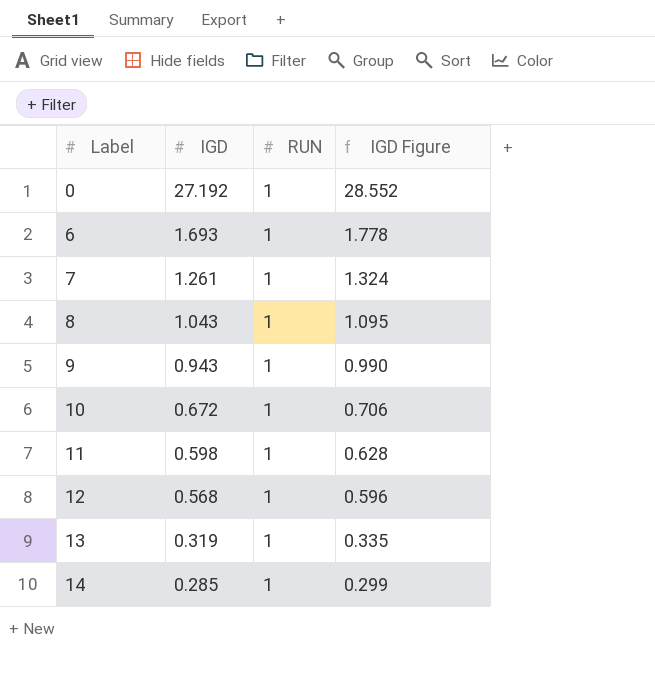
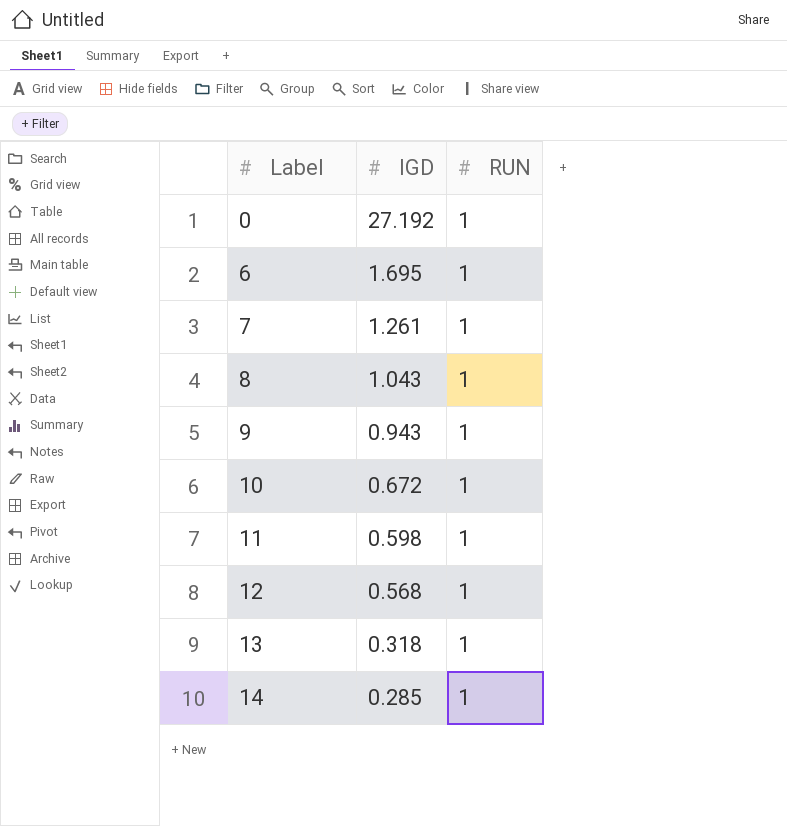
column IGD Figure | formula: [IGD] * 1.05 -> none
6 | IGD: 1.693 -> 1.695
13 | IGD: 0.319 -> 0.318

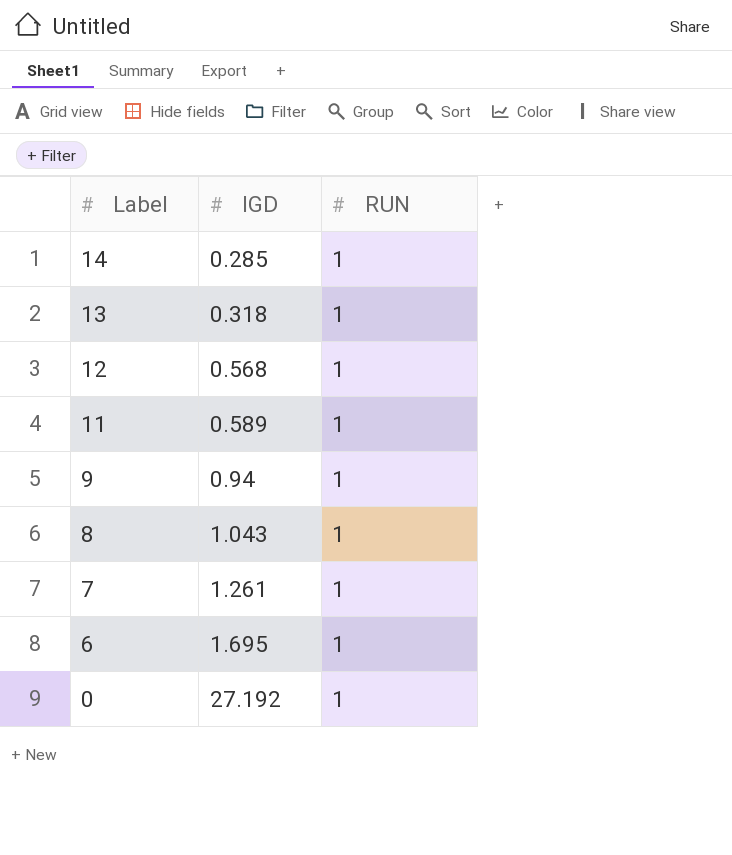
row order: Label ascending -> Label descending
row 10: 0.672 | 1 -> none
11 | IGD: 0.598 -> 0.589
9 | IGD: 0.943 -> 0.94

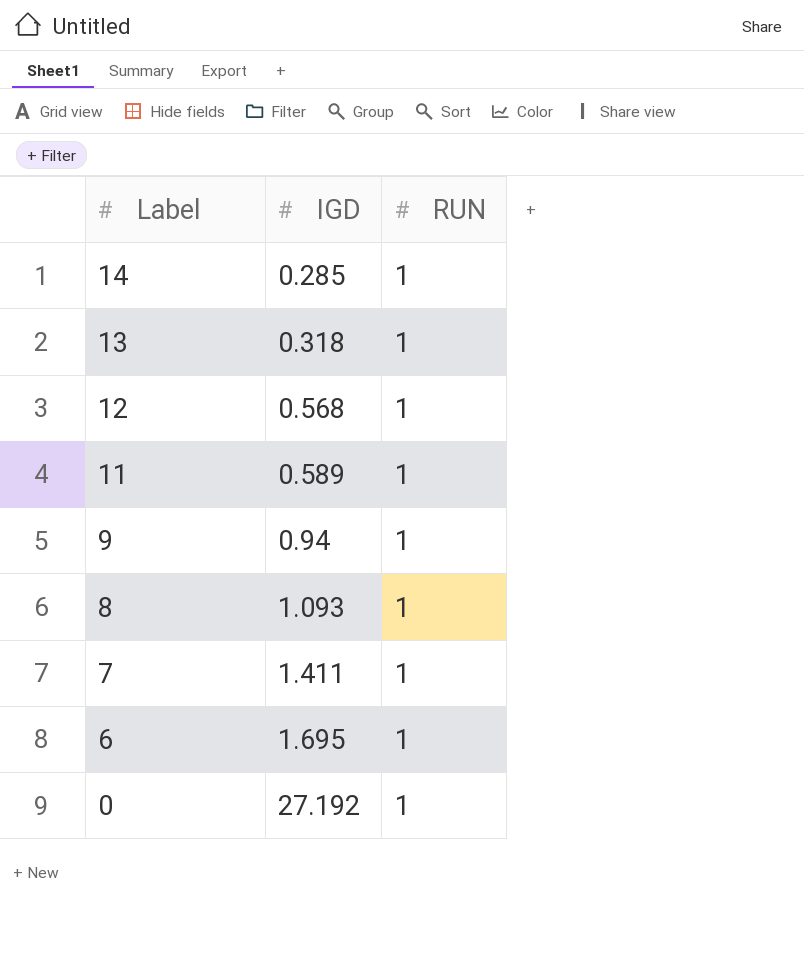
8 | IGD: 1.043 -> 1.093
7 | IGD: 1.261 -> 1.411

